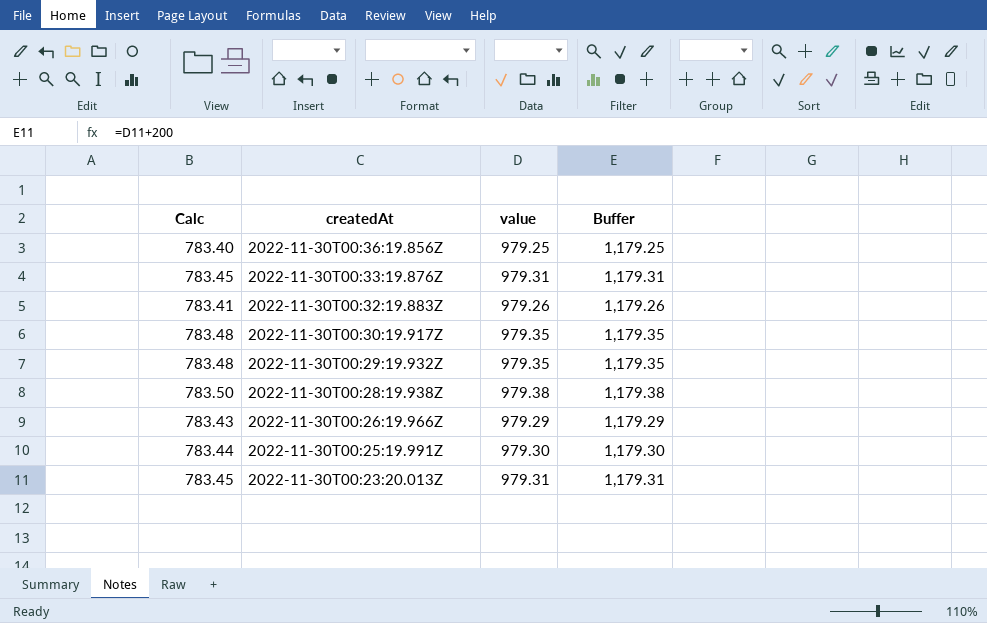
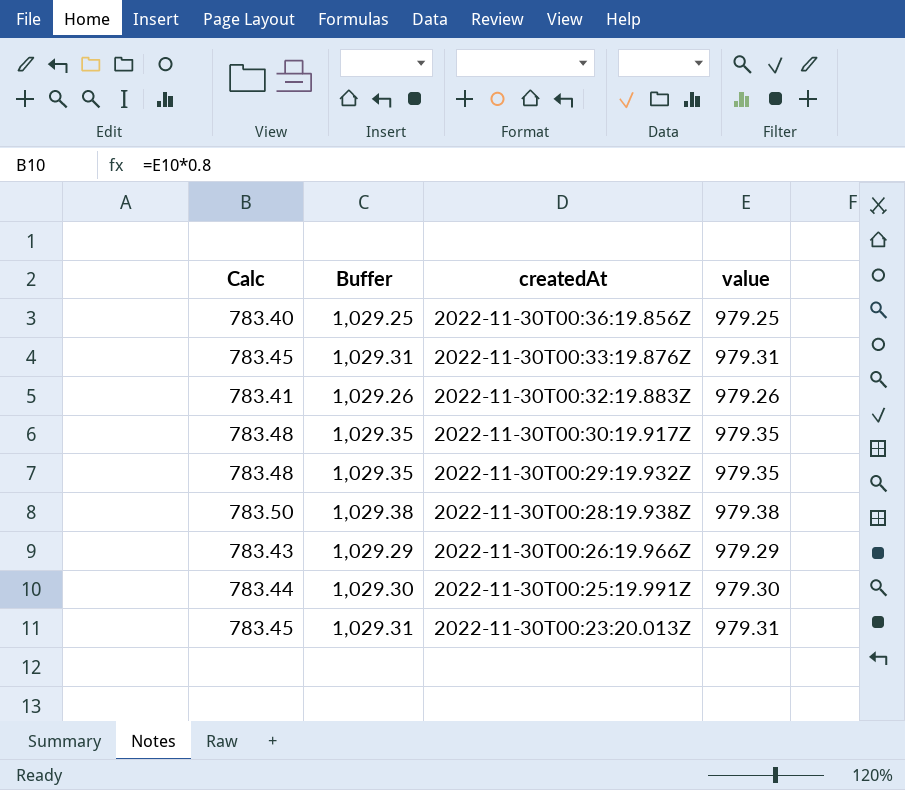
column Buffer | formula: [value] + 200 -> [value] + 50
column Buffer | position: 4 -> 2

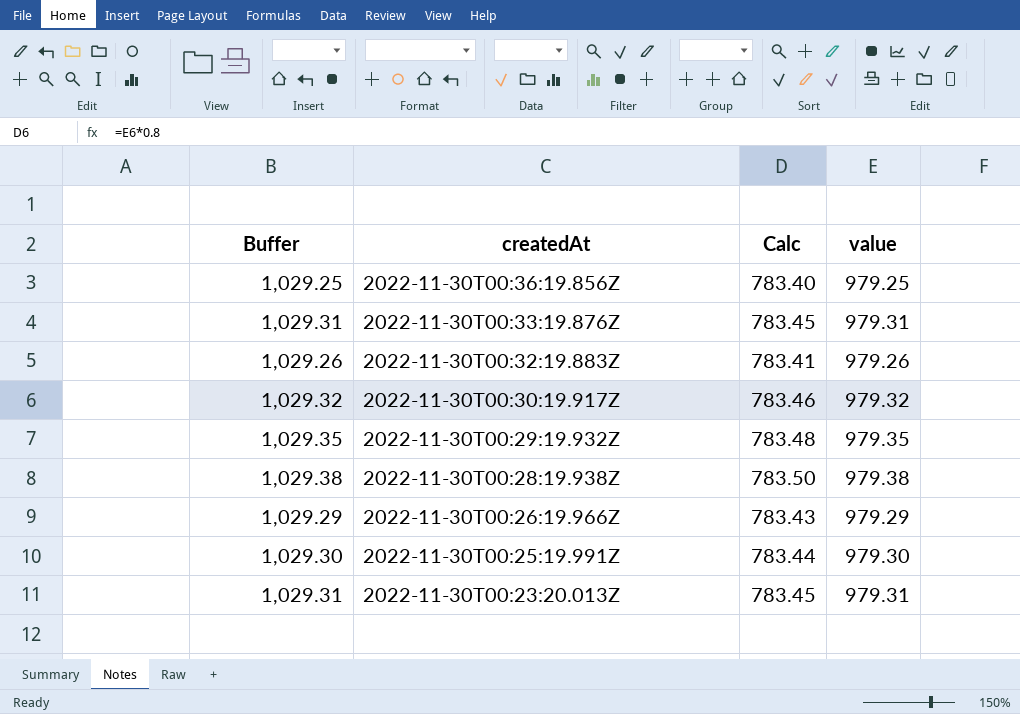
column Calc | position: 1 -> 3
2022-11-30T00:30:19.917Z | Buffer: 1,029.35 -> 1,029.32
2022-11-30T00:30:19.917Z | Calc: 783.48 -> 783.46
2022-11-30T00:30:19.917Z | value: 979.35 -> 979.32

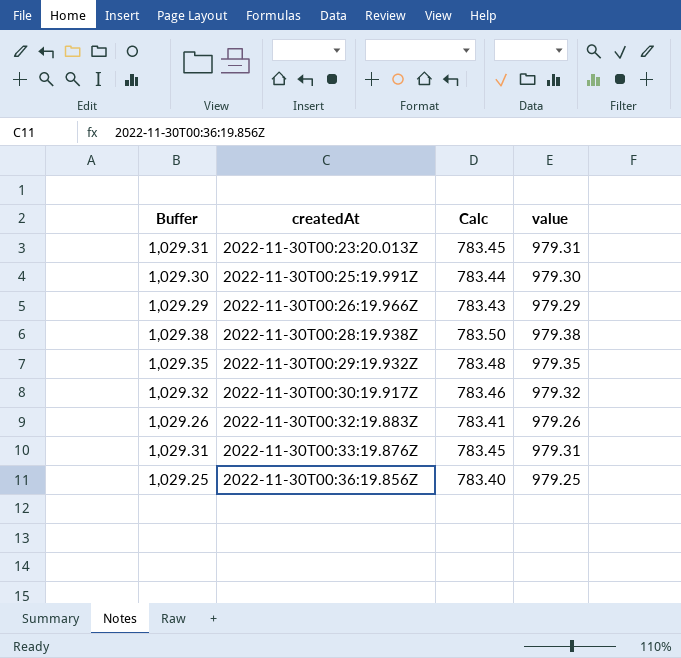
row order: createdAt descending -> createdAt ascending

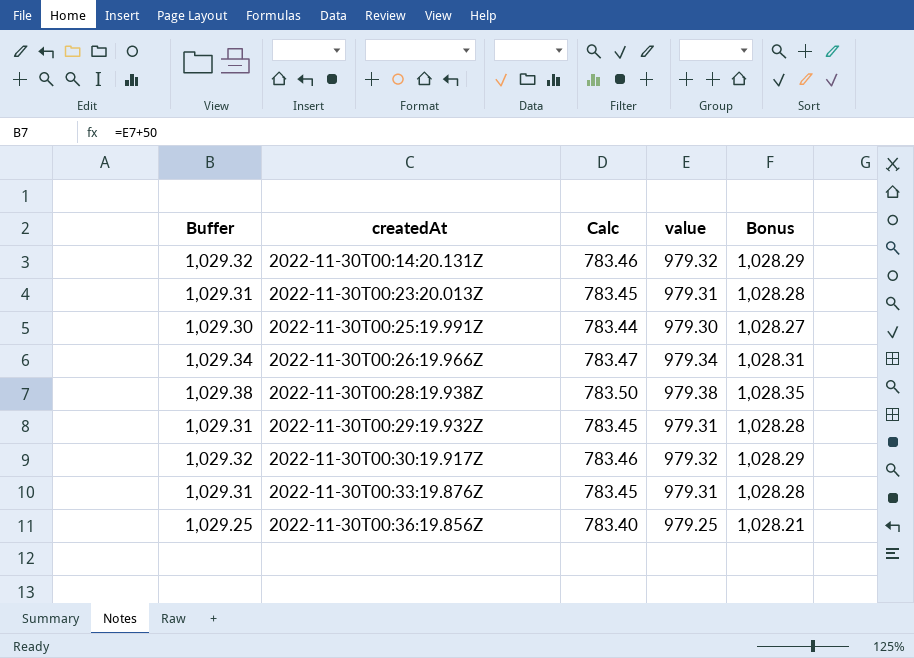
column Bonus | formula: none -> [value] * 1.05
row 2022-11-30T00:32:19.883Z: 1,029.26 | 783.41 | 979.26 -> none
row 2022-11-30T00:14:20.131Z: none -> 1,029.32 | 783.46 | 979.32 | 1,028.29
2022-11-30T00:26:19.966Z | Buffer: 1,029.29 -> 1,029.34
2022-11-30T00:26:19.966Z | Calc: 783.43 -> 783.47
2022-11-30T00:26:19.966Z | value: 979.29 -> 979.34
2022-11-30T00:29:19.932Z | Buffer: 1,029.35 -> 1,029.31
2022-11-30T00:29:19.932Z | Calc: 783.48 -> 783.45
2022-11-30T00:29:19.932Z | value: 979.35 -> 979.31

